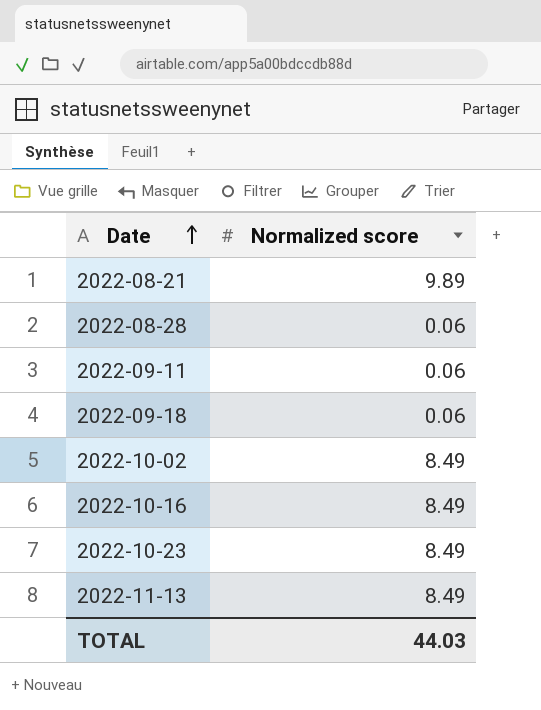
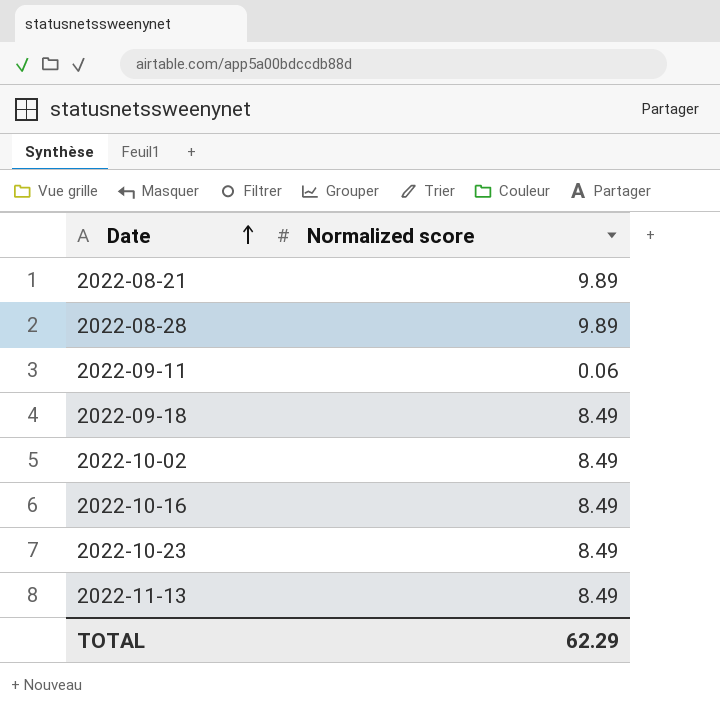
2022-08-28 | Normalized score: 0.06 -> 9.89
2022-09-18 | Normalized score: 0.06 -> 8.49
TOTAL | Normalized score: 44.03 -> 62.29

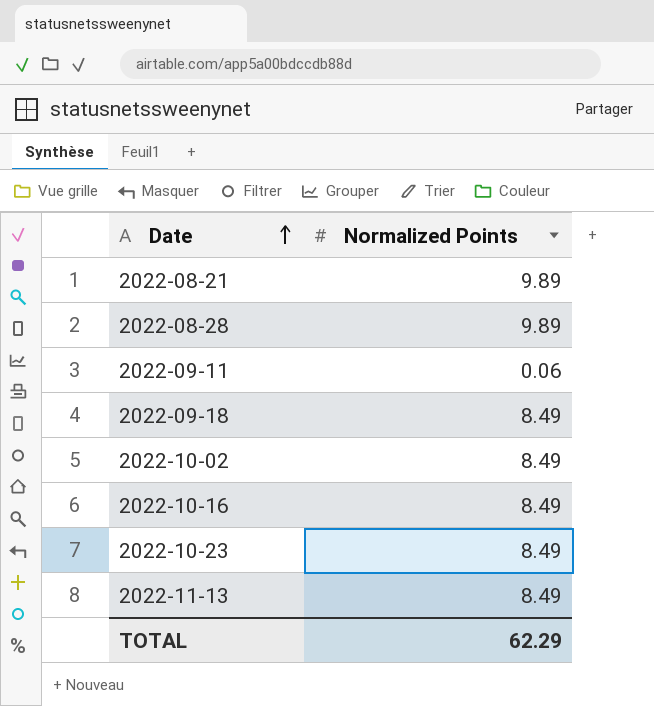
column name: Normalized score -> Normalized Points

